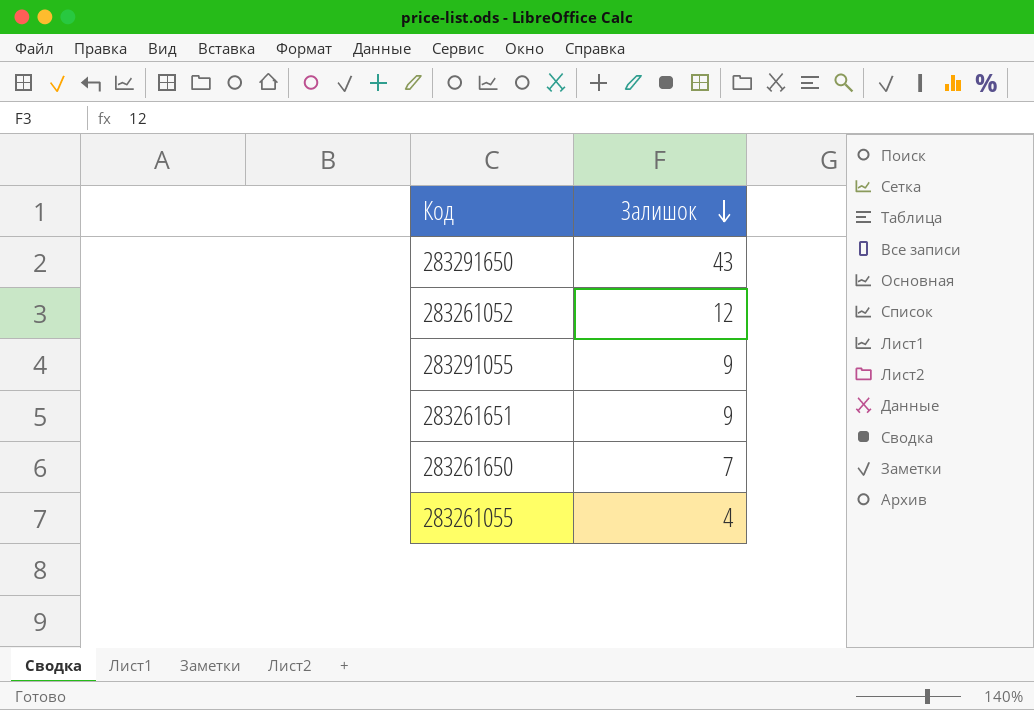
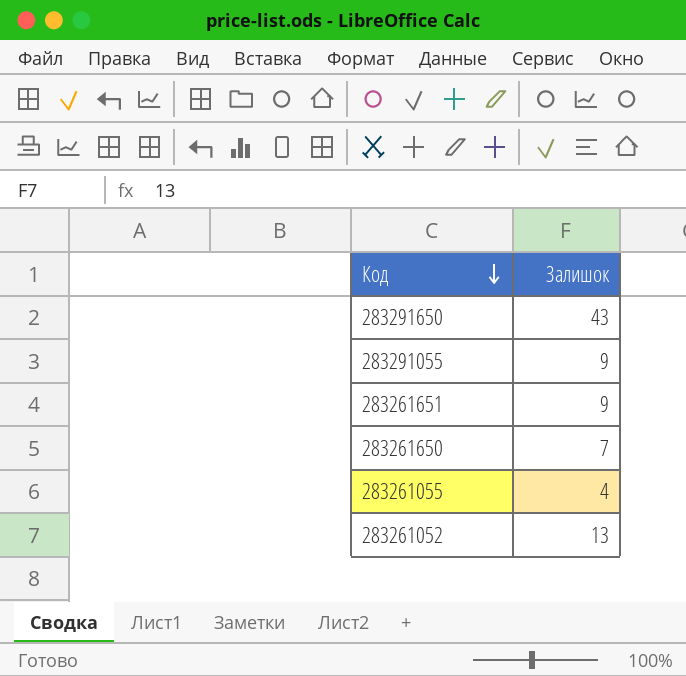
row order: Залишок descending -> Код descending
283261052 | Залишок: 12 -> 13

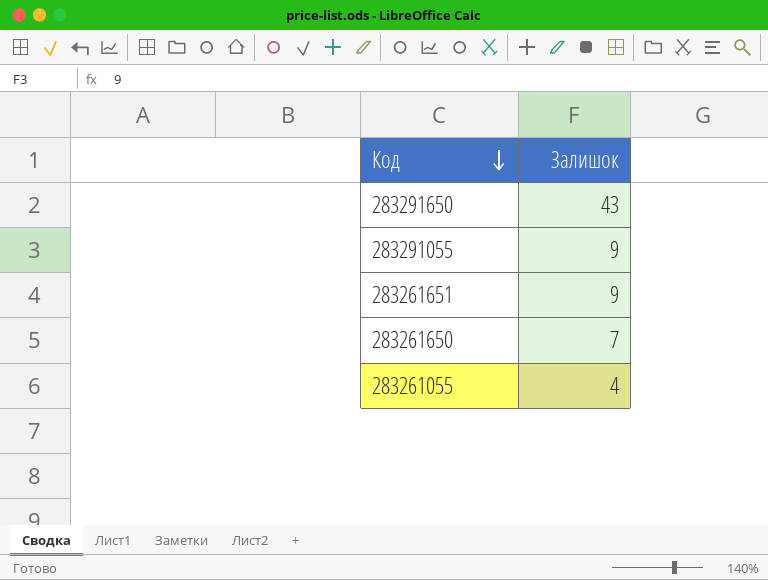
row 283261052: 13 -> none

